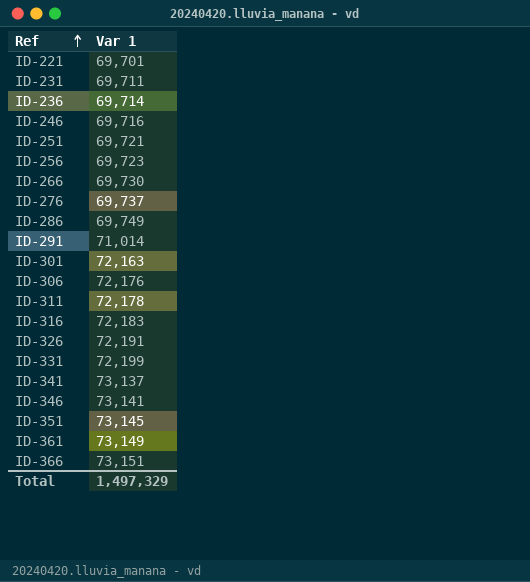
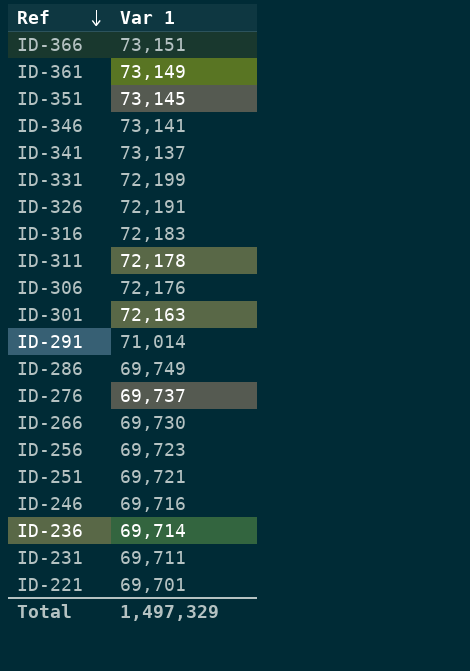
row order: Ref ascending -> Ref descending

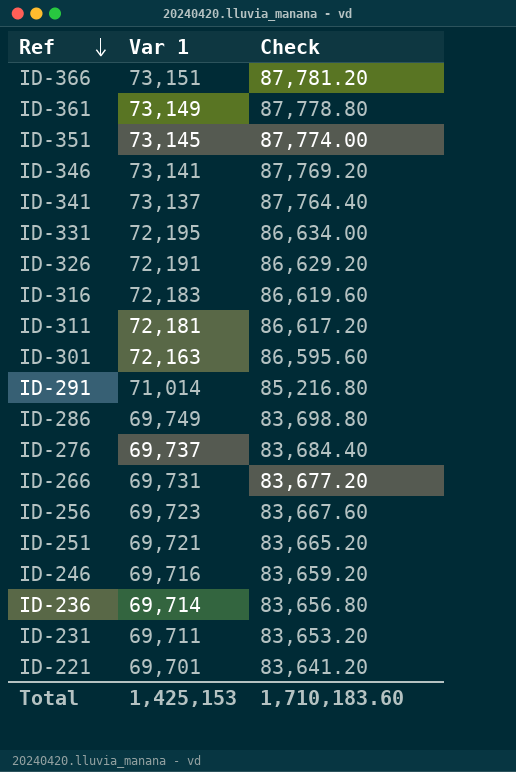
column Check | formula: none -> [Var 1] * 1.2
row ID-306: 72,176 -> none
ID-331 | Var 1: 72,199 -> 72,195
ID-311 | Var 1: 72,178 -> 72,181
ID-266 | Var 1: 69,730 -> 69,731
Total | Var 1: 1,497,329 -> 1,425,153

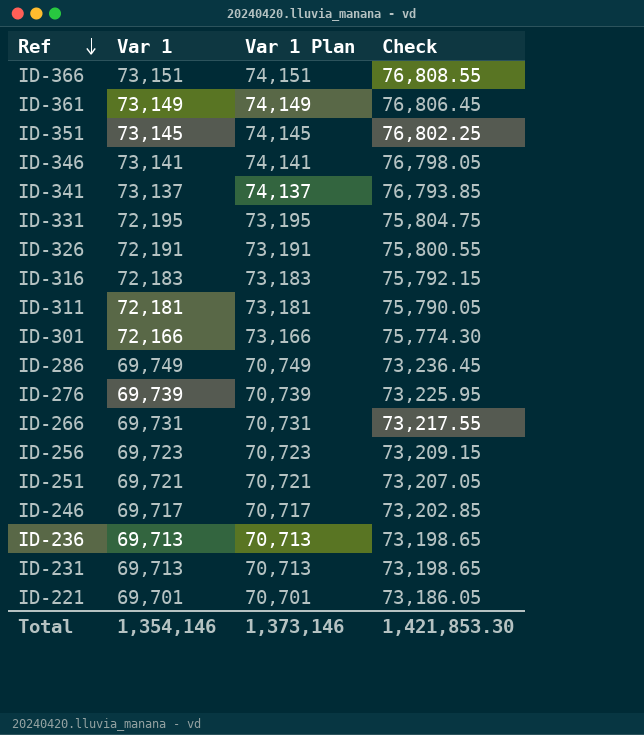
column Var 1 Plan | formula: none -> [Var 1] + 1000
column Check | formula: [Var 1] * 1.2 -> [Var 1] * 1.05
row ID-291: 71,014 | 85,216.80 -> none
ID-301 | Var 1: 72,163 -> 72,166
ID-276 | Var 1: 69,737 -> 69,739
ID-246 | Var 1: 69,716 -> 69,717
ID-236 | Var 1: 69,714 -> 69,713
ID-231 | Var 1: 69,711 -> 69,713
Total | Var 1: 1,425,153 -> 1,354,146
Total | Check: 1,710,183.60 -> 1,421,853.30

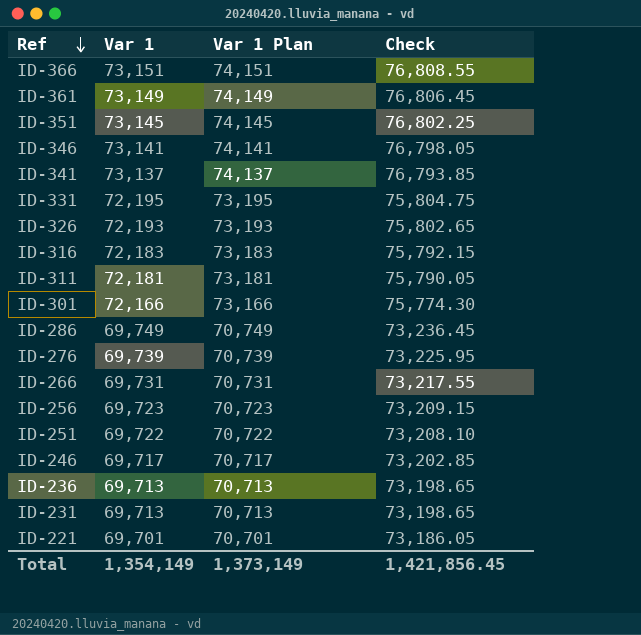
ID-326 | Var 1: 72,191 -> 72,193
ID-326 | Var 1 Plan: 73,191 -> 73,193
ID-326 | Check: 75,800.55 -> 75,802.65
ID-251 | Var 1: 69,721 -> 69,722
ID-251 | Var 1 Plan: 70,721 -> 70,722
ID-251 | Check: 73,207.05 -> 73,208.10
Total | Var 1: 1,354,146 -> 1,354,149
Total | Var 1 Plan: 1,373,146 -> 1,373,149
Total | Check: 1,421,853.30 -> 1,421,856.45

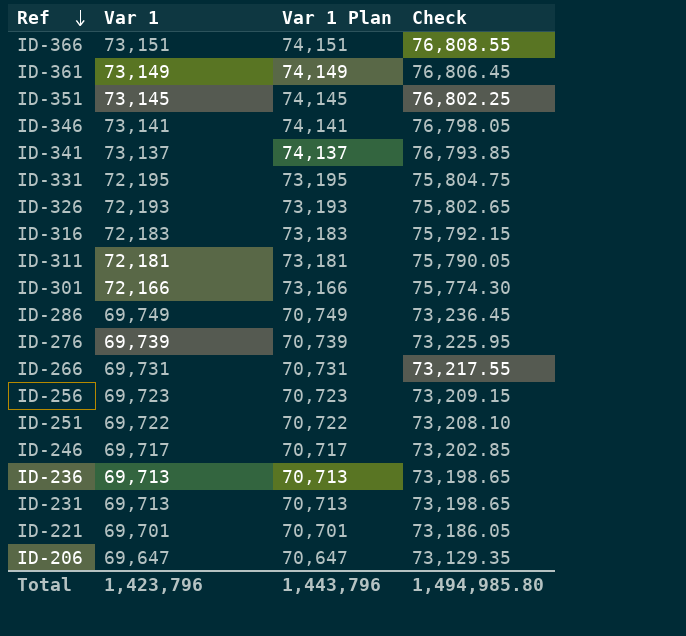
row ID-206: none -> 69,647 | 70,647 | 73,129.35
Total | Var 1: 1,354,149 -> 1,423,796
Total | Var 1 Plan: 1,373,149 -> 1,443,796
Total | Check: 1,421,856.45 -> 1,494,985.80

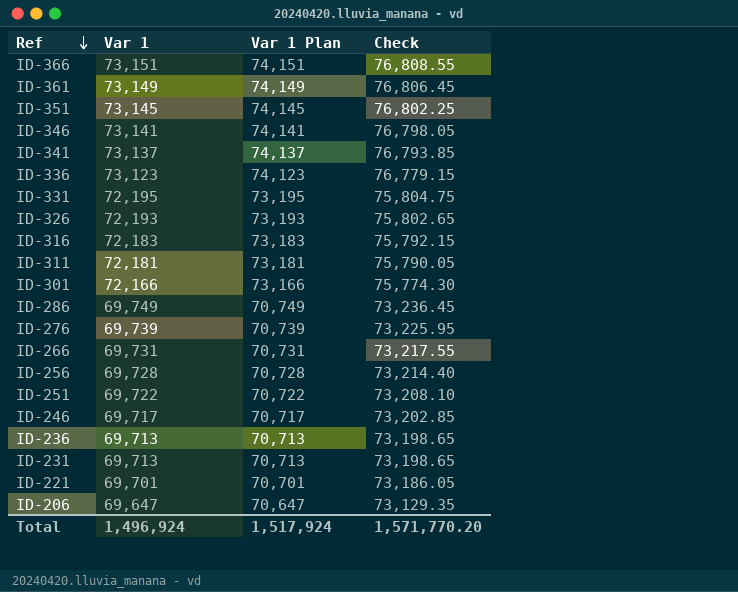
row ID-336: none -> 73,123 | 74,123 | 76,779.15
ID-256 | Var 1: 69,723 -> 69,728
ID-256 | Var 1 Plan: 70,723 -> 70,728
ID-256 | Check: 73,209.15 -> 73,214.40
Total | Var 1: 1,423,796 -> 1,496,924
Total | Var 1 Plan: 1,443,796 -> 1,517,924
Total | Check: 1,494,985.80 -> 1,571,770.20

